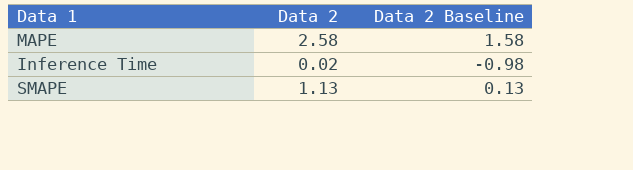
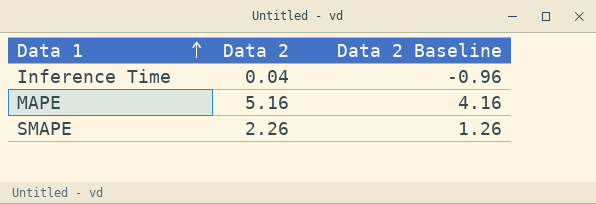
row order: none -> Data 1 ascending
Inference Time | Data 2: 0.02 -> 0.04
Inference Time | Data 2 Baseline: -0.98 -> -0.96
MAPE | Data 2: 2.58 -> 5.16
MAPE | Data 2 Baseline: 1.58 -> 4.16
SMAPE | Data 2: 1.13 -> 2.26
SMAPE | Data 2 Baseline: 0.13 -> 1.26

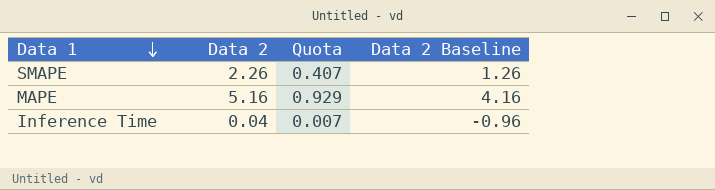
row order: Data 1 ascending -> Data 1 descending
column Quota | formula: none -> [Data 2] * 0.18

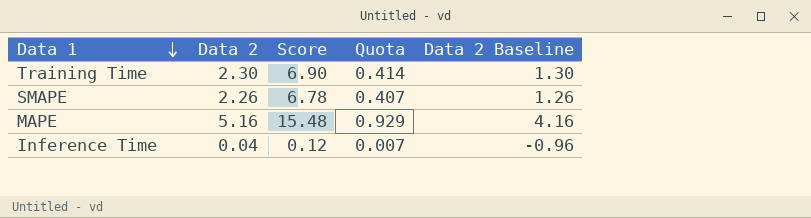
column Score | formula: none -> [Data 2] * 3
row Training Time: none -> 2.30 | 6.90 | 0.414 | 1.30

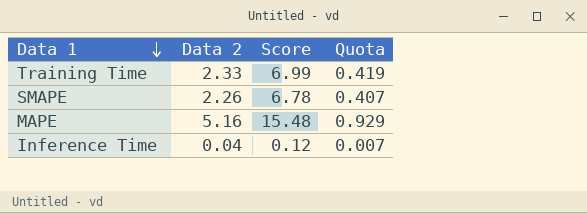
column Data 2 Baseline | formula: [Data 2] - 1 -> none
Training Time | Data 2: 2.30 -> 2.33
Training Time | Score: 6.90 -> 6.99
Training Time | Quota: 0.414 -> 0.419

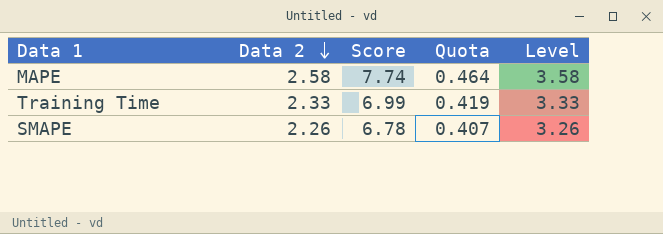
row order: Data 1 descending -> Data 2 descending
column Level | formula: none -> [Data 2] + 1
row Inference Time: 0.04 | 0.12 | 0.007 -> none
MAPE | Data 2: 5.16 -> 2.58
MAPE | Score: 15.48 -> 7.74
MAPE | Quota: 0.929 -> 0.464

